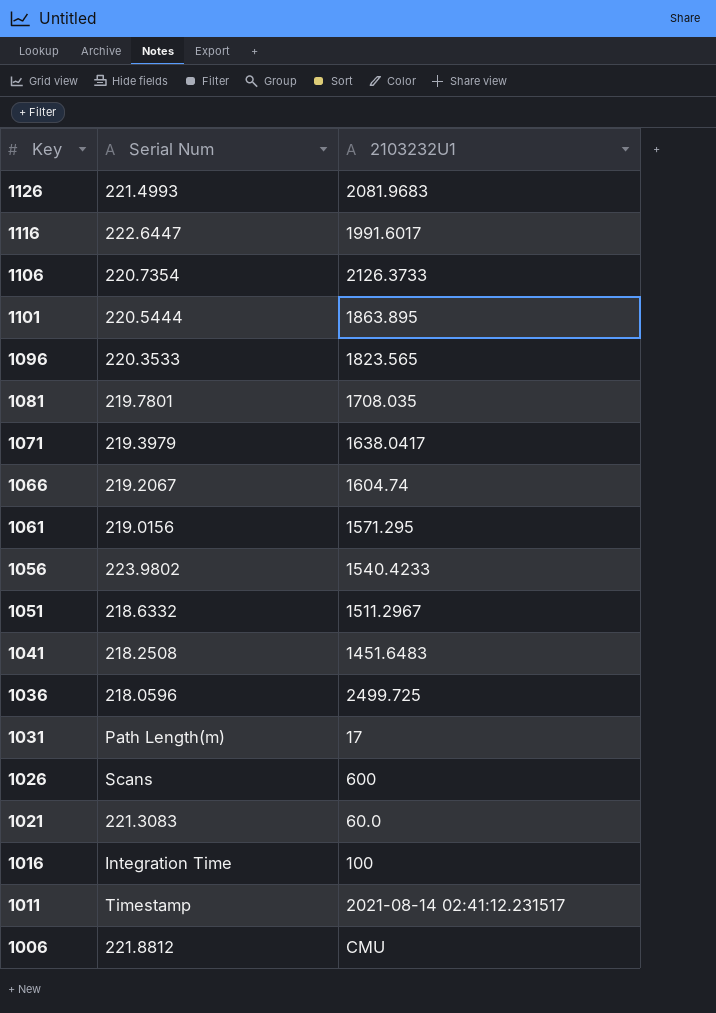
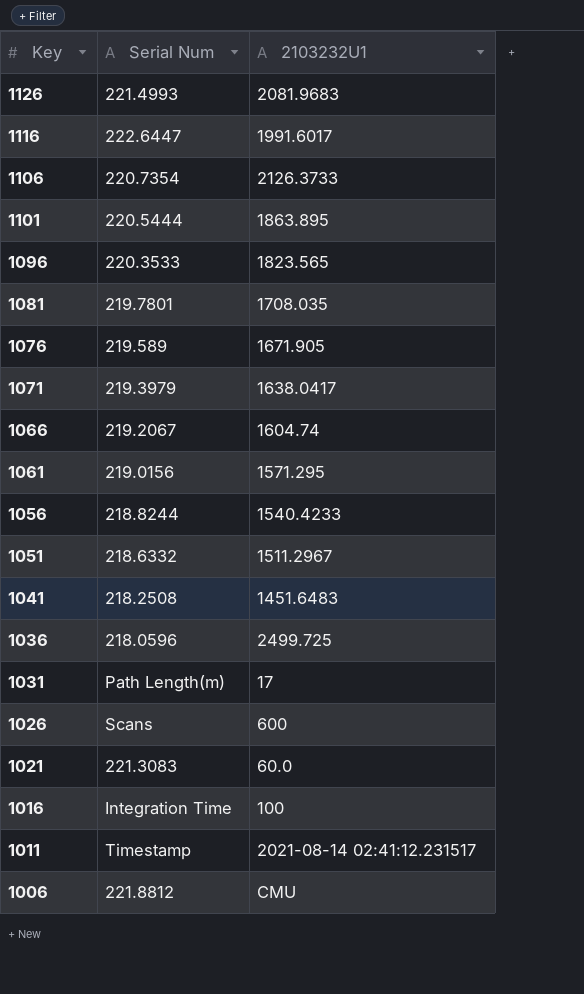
row 1076: none -> 219.589 | 1671.905
1056 | Serial Num: 223.9802 -> 218.8244

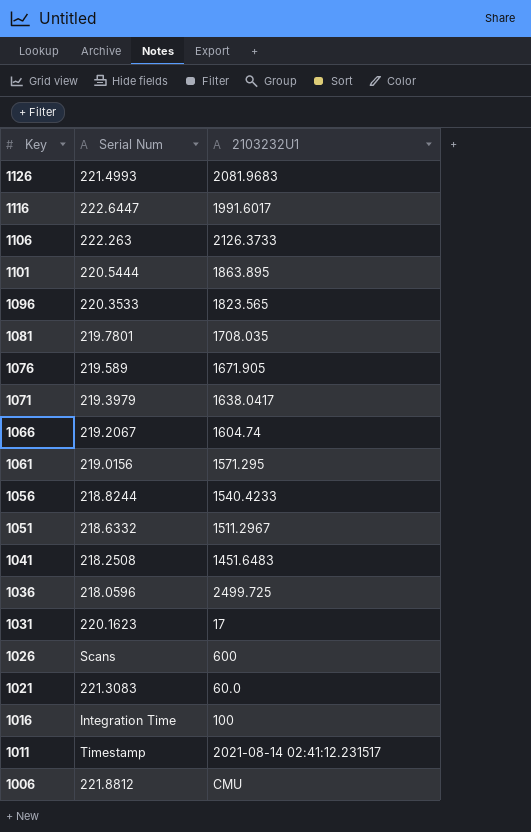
1106 | Serial Num: 220.7354 -> 222.263
1031 | Serial Num: Path Length(m) -> 220.1623

